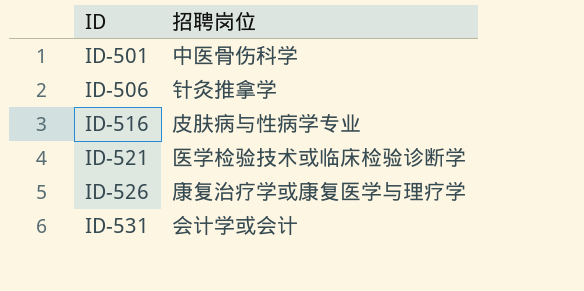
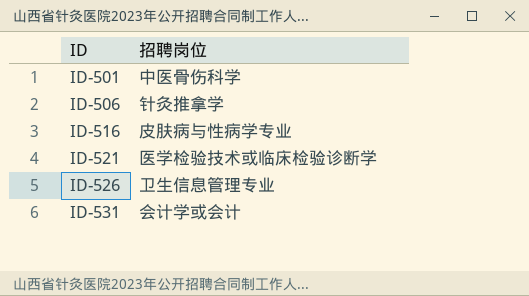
ID-526 | 招聘岗位: 康复治疗学或康复医学与理疗学 -> 卫生信息管理专业

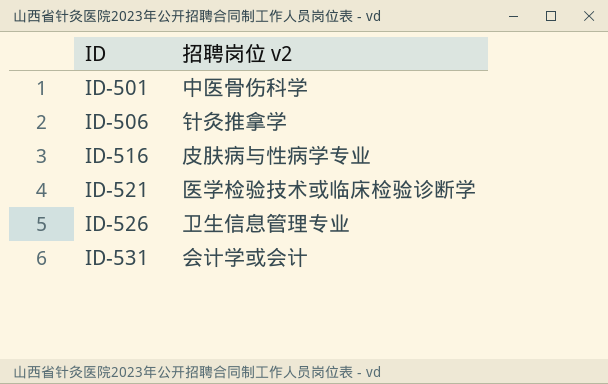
column name: 招聘岗位 -> 招聘岗位 v2

